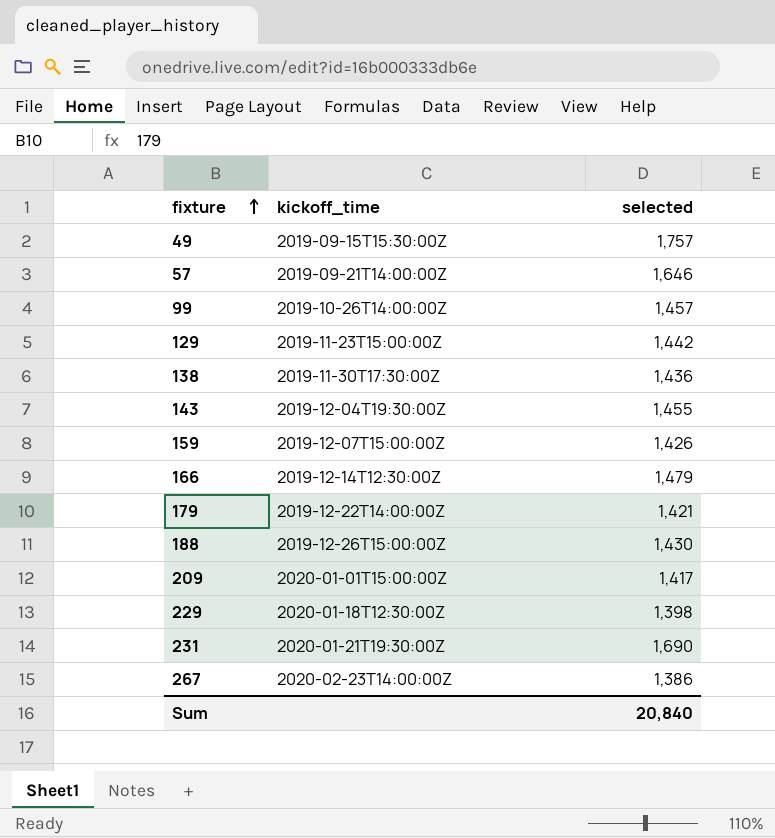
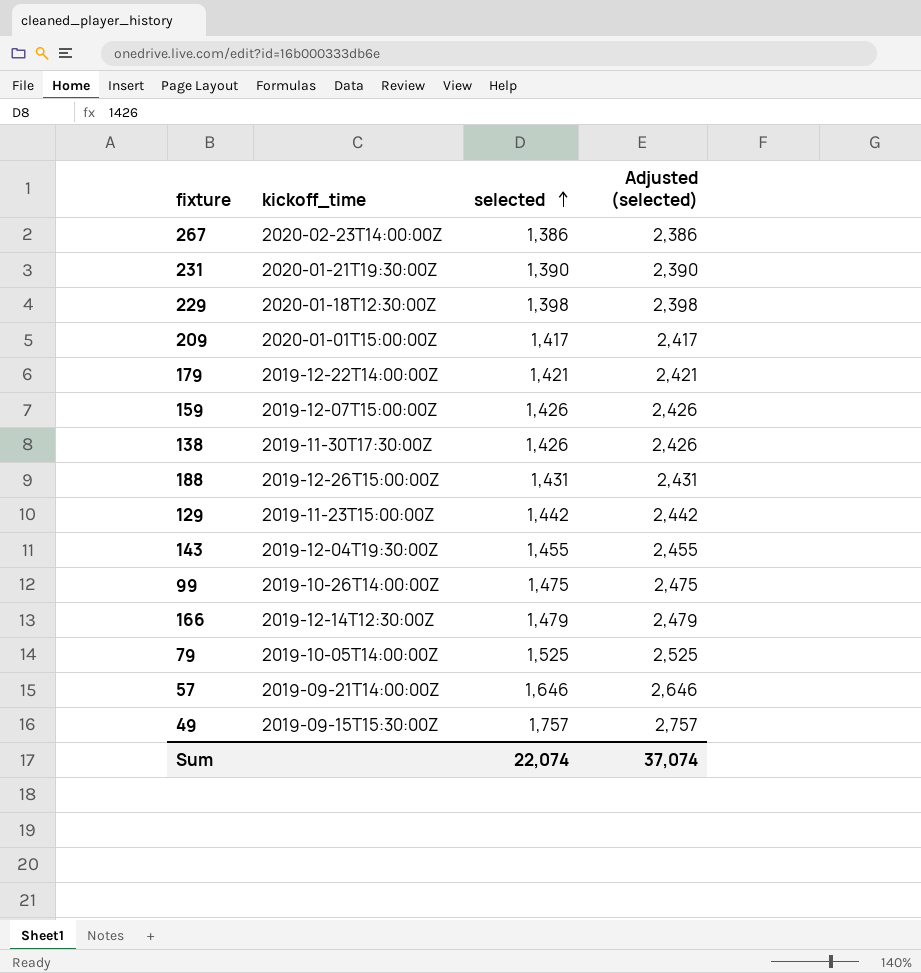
row order: fixture ascending -> selected ascending
column Adjusted (selected) | formula: none -> [selected] + 1000
231 | selected: 1,690 -> 1,390
138 | selected: 1,436 -> 1,426
188 | selected: 1,430 -> 1,431
99 | selected: 1,457 -> 1,475
row 79: none -> 2019-10-05T14:00:00Z | 1,525 | 2,525
Sum | selected: 20,840 -> 22,074

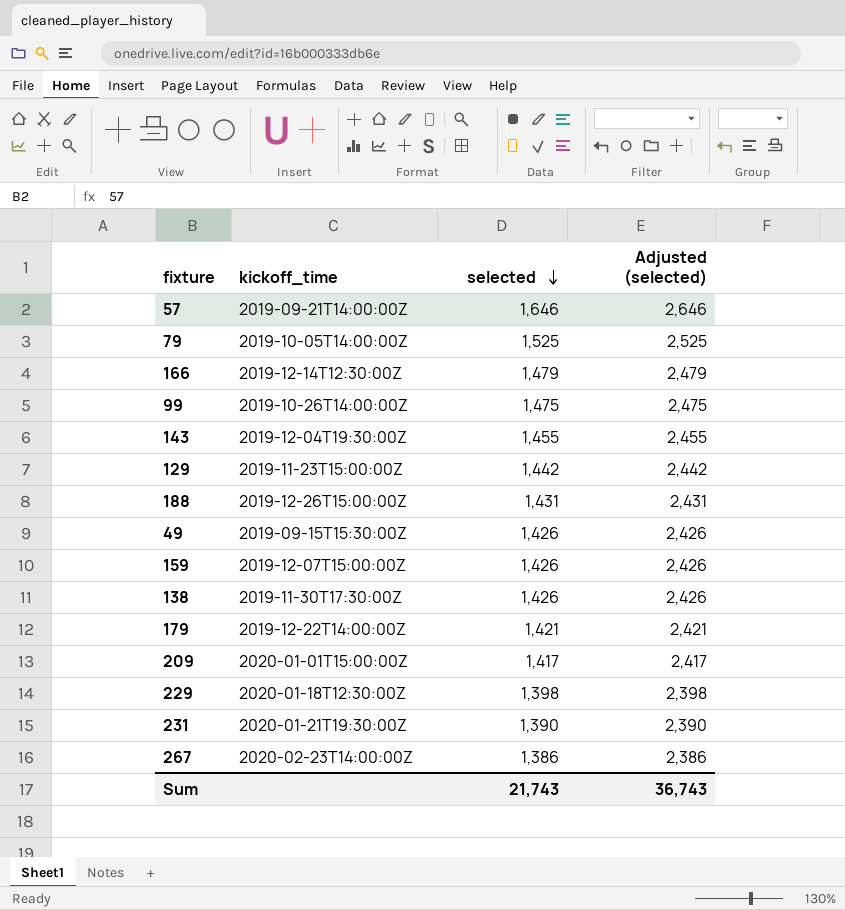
row order: selected ascending -> selected descending
49 | selected: 1,757 -> 1,426
49 | Adjusted (selected): 2,757 -> 2,426
Sum | selected: 22,074 -> 21,743
Sum | Adjusted (selected): 37,074 -> 36,743

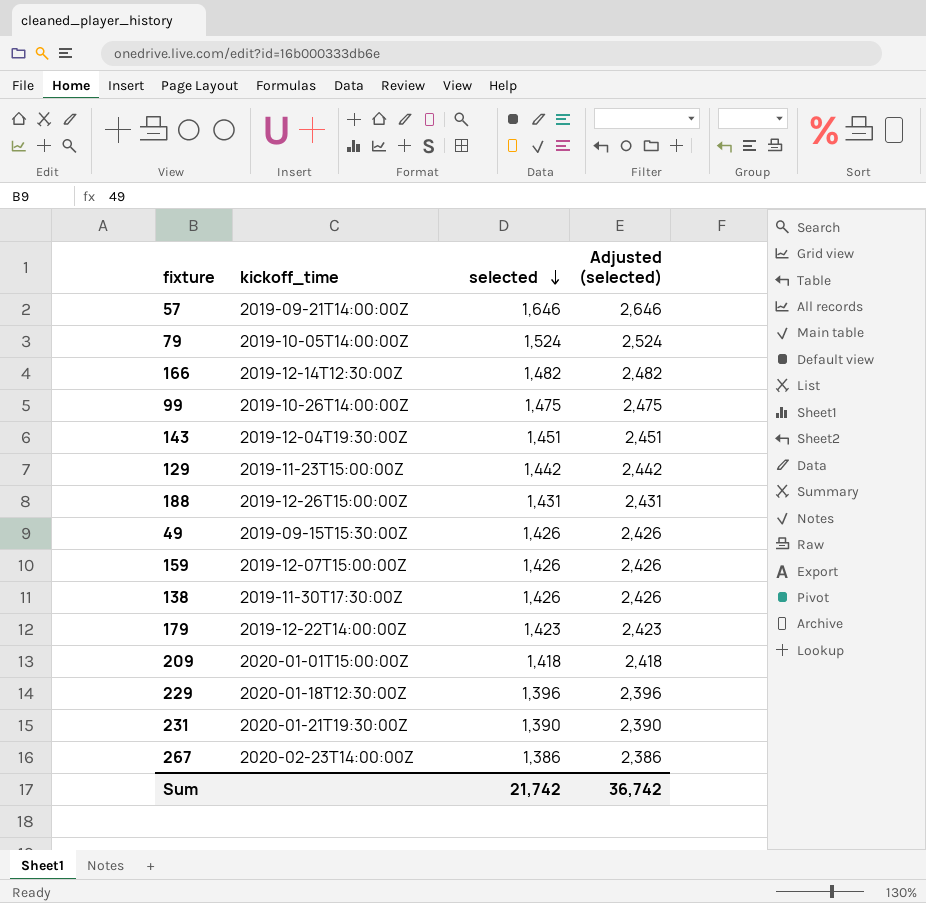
79 | selected: 1,525 -> 1,524
79 | Adjusted (selected): 2,525 -> 2,524
166 | selected: 1,479 -> 1,482
166 | Adjusted (selected): 2,479 -> 2,482
143 | selected: 1,455 -> 1,451
143 | Adjusted (selected): 2,455 -> 2,451
179 | selected: 1,421 -> 1,423
179 | Adjusted (selected): 2,421 -> 2,423
209 | selected: 1,417 -> 1,418
209 | Adjusted (selected): 2,417 -> 2,418
229 | selected: 1,398 -> 1,396
229 | Adjusted (selected): 2,398 -> 2,396
Sum | selected: 21,743 -> 21,742
Sum | Adjusted (selected): 36,743 -> 36,742

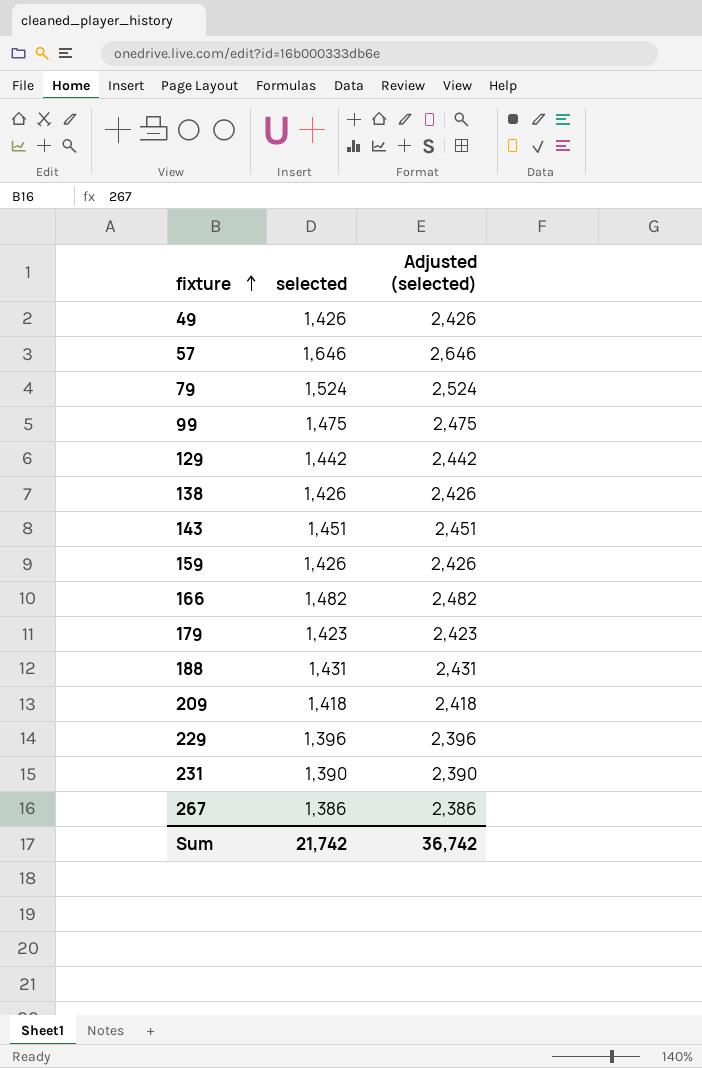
row order: selected descending -> fixture ascending
column kickoff_time | position: 2 -> none

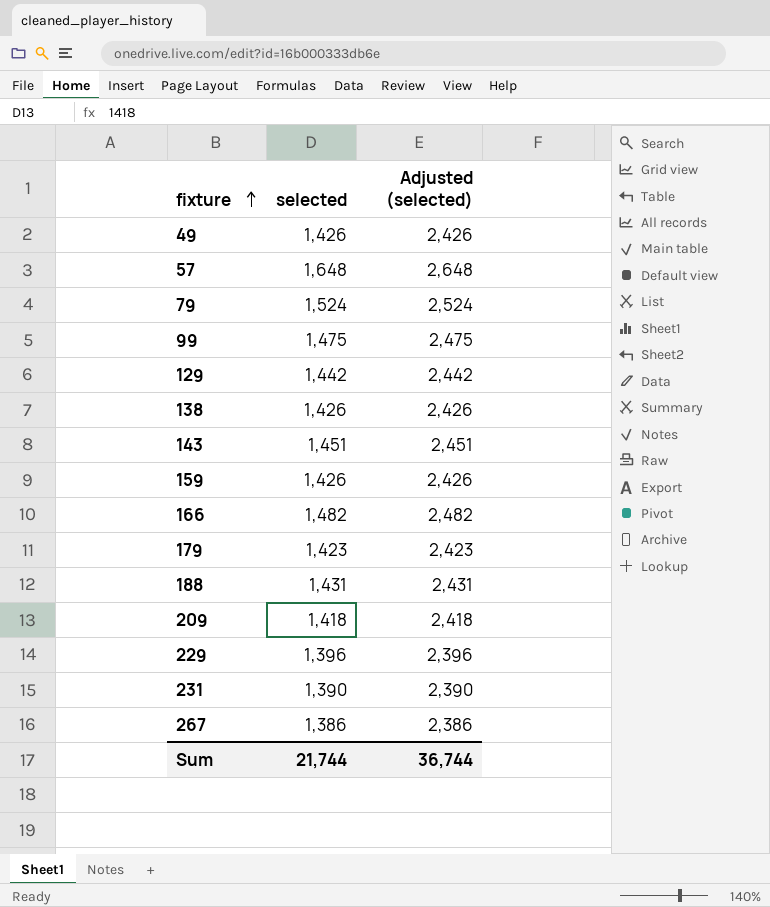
57 | selected: 1,646 -> 1,648
57 | Adjusted (selected): 2,646 -> 2,648
Sum | selected: 21,742 -> 21,744
Sum | Adjusted (selected): 36,742 -> 36,744

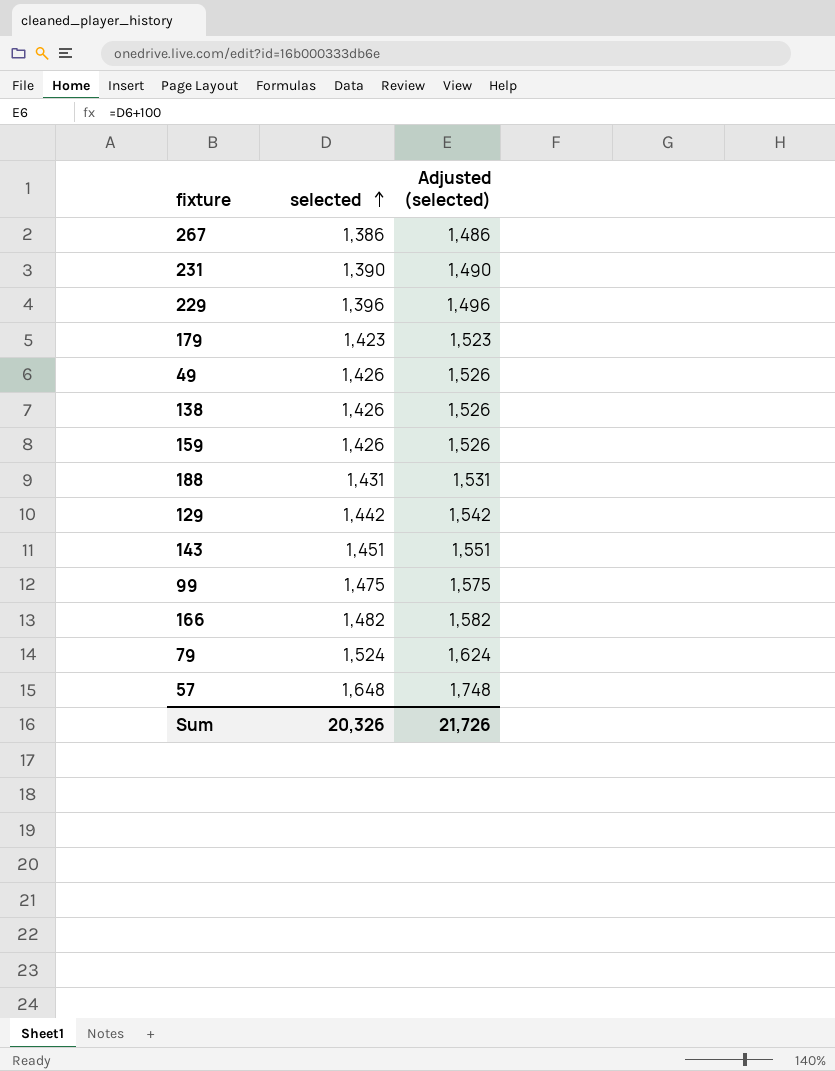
row order: fixture ascending -> selected ascending
column Adjusted (selected) | formula: [selected] + 1000 -> [selected] + 100
row 209: 1,418 | 2,418 -> none
Sum | selected: 21,744 -> 20,326
Sum | Adjusted (selected): 36,744 -> 21,726

